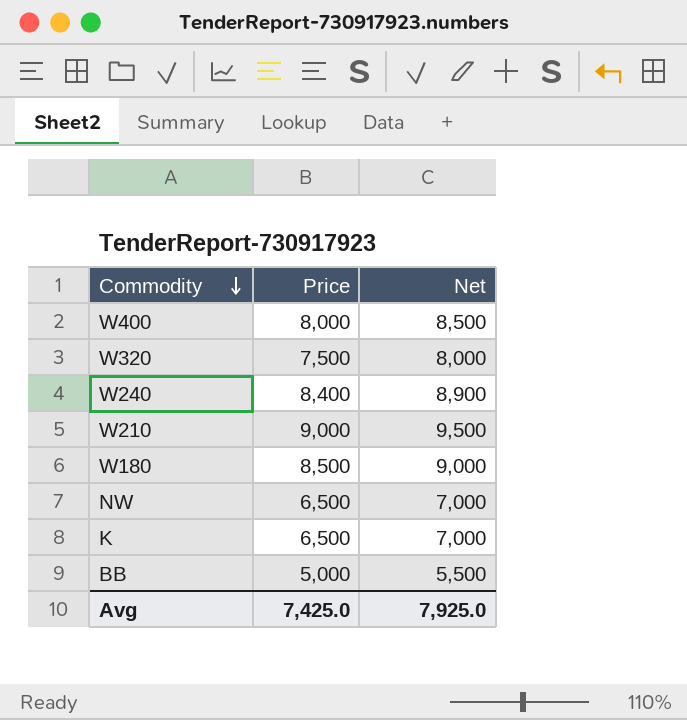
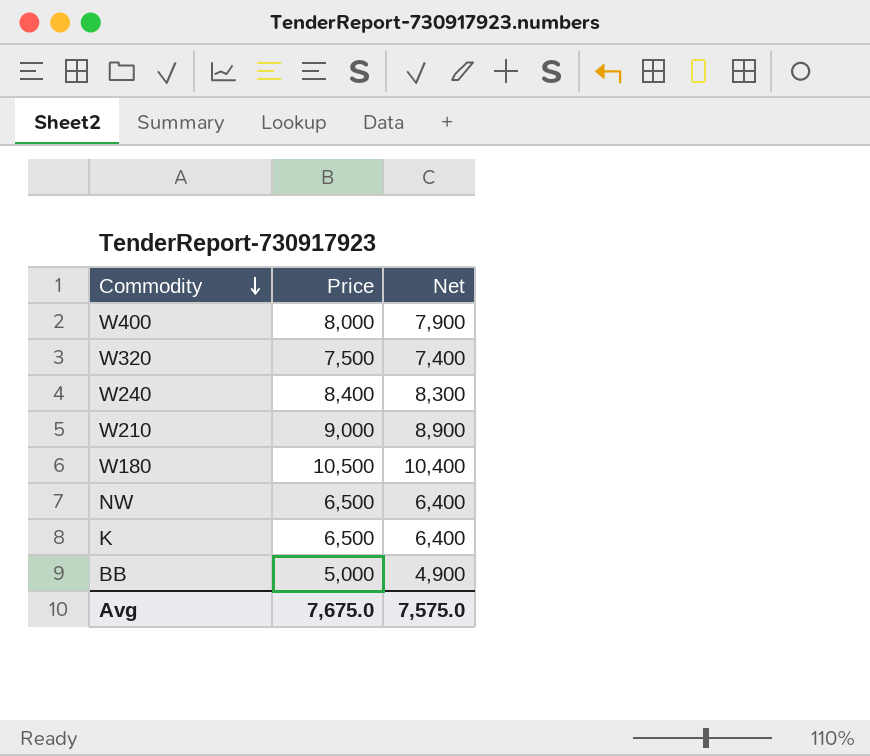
column Net | formula: [Price] + 500 -> [Price] - 100
W180 | Price: 8,500 -> 10,500
Avg | Price: 7,425.0 -> 7,675.0
Avg | Net: 7,925.0 -> 7,575.0

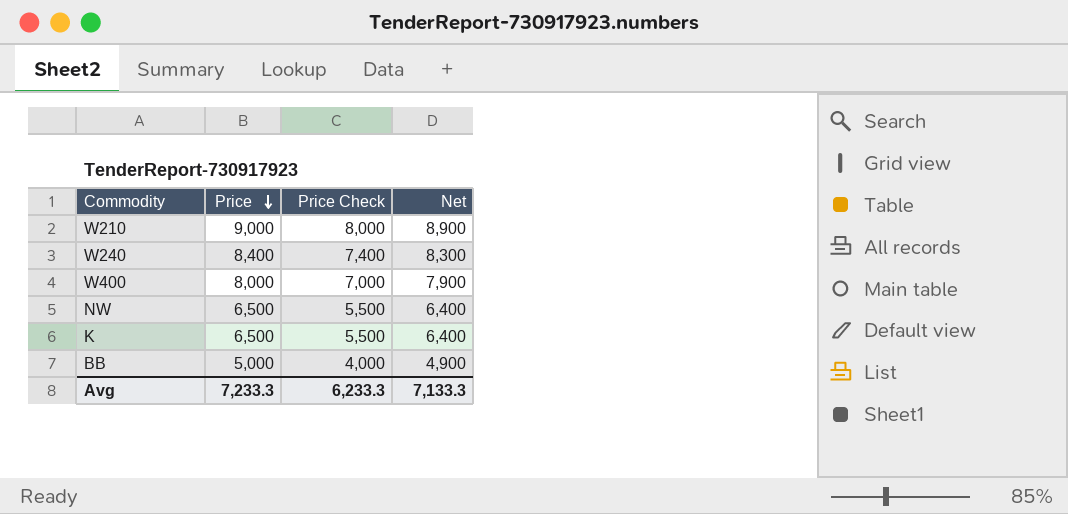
row order: Commodity descending -> Price descending
column Price Check | formula: none -> [Price] - 1000
row W320: 7,500 | 7,400 -> none
row W180: 10,500 | 10,400 -> none
Avg | Price: 7,675.0 -> 7,233.3
Avg | Net: 7,575.0 -> 7,133.3

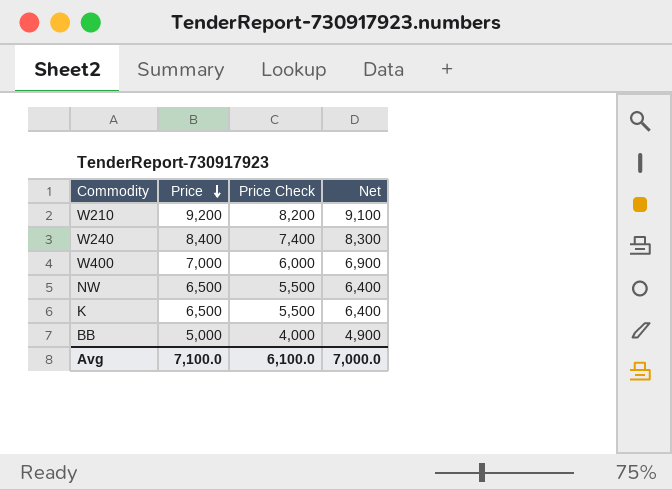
W210 | Price: 9,000 -> 9,200
W210 | Price Check: 8,000 -> 8,200
W210 | Net: 8,900 -> 9,100
W400 | Price: 8,000 -> 7,000
W400 | Price Check: 7,000 -> 6,000
W400 | Net: 7,900 -> 6,900
Avg | Price: 7,233.3 -> 7,100.0
Avg | Price Check: 6,233.3 -> 6,100.0
Avg | Net: 7,133.3 -> 7,000.0

